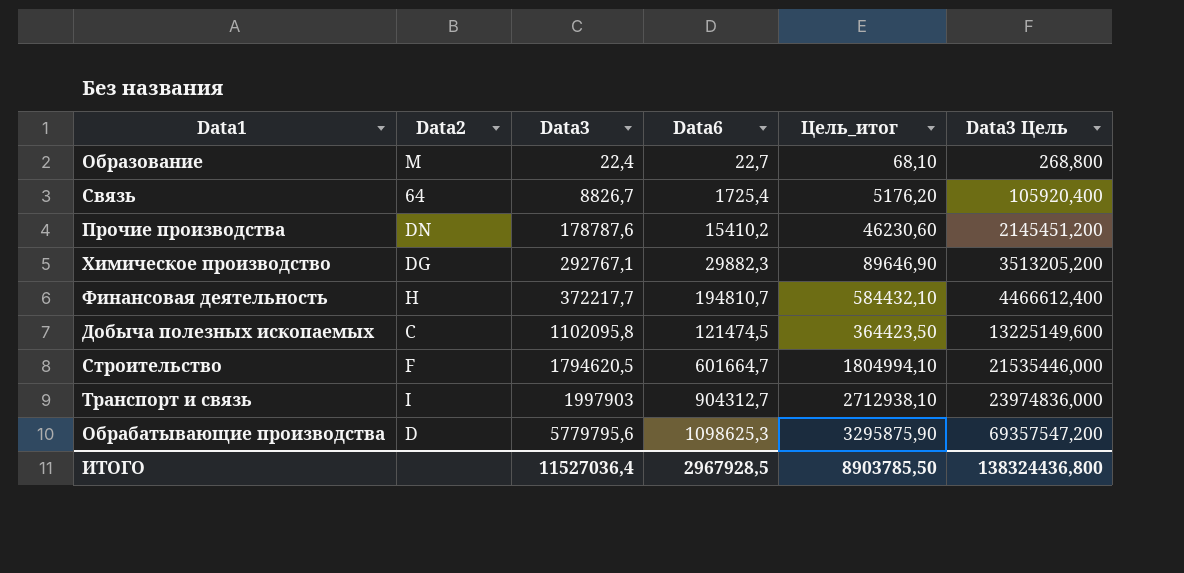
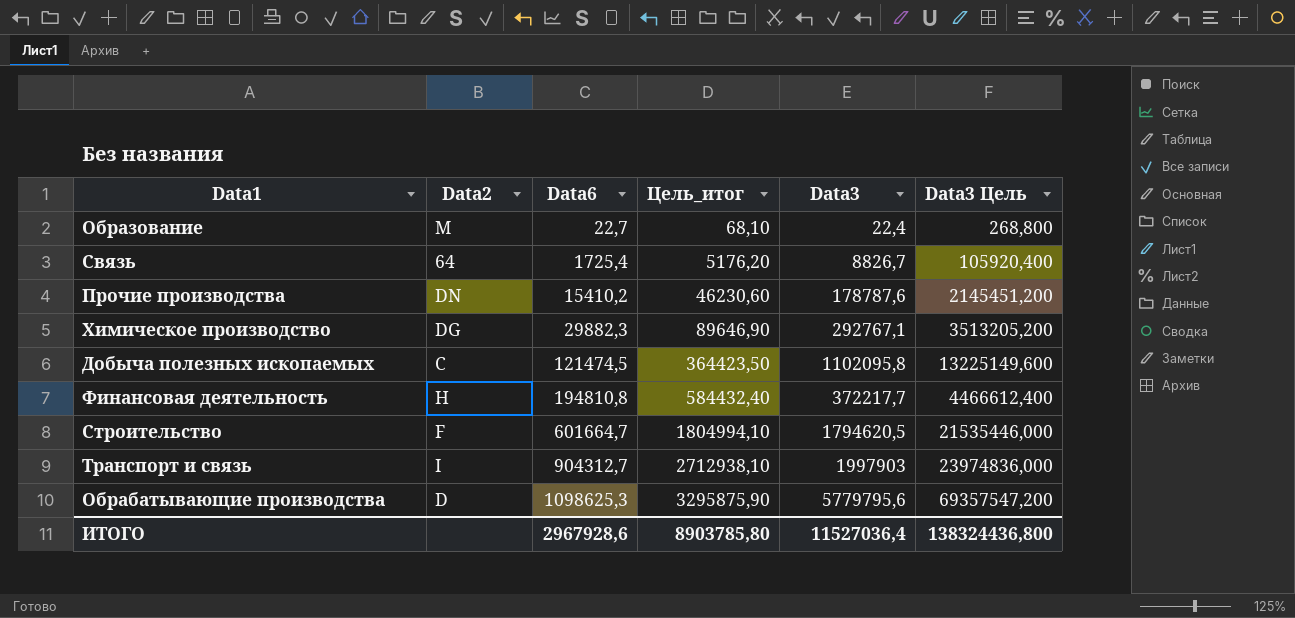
row order: Data3 ascending -> Data6 ascending
column Data3 | position: 3 -> 5
Финансовая деятельность | Data6: 194810,7 -> 194810,8
Финансовая деятельность | Цель_итог: 584432,10 -> 584432,40
ИТОГО | Data6: 2967928,5 -> 2967928,6
ИТОГО | Цель_итог: 8903785,50 -> 8903785,80

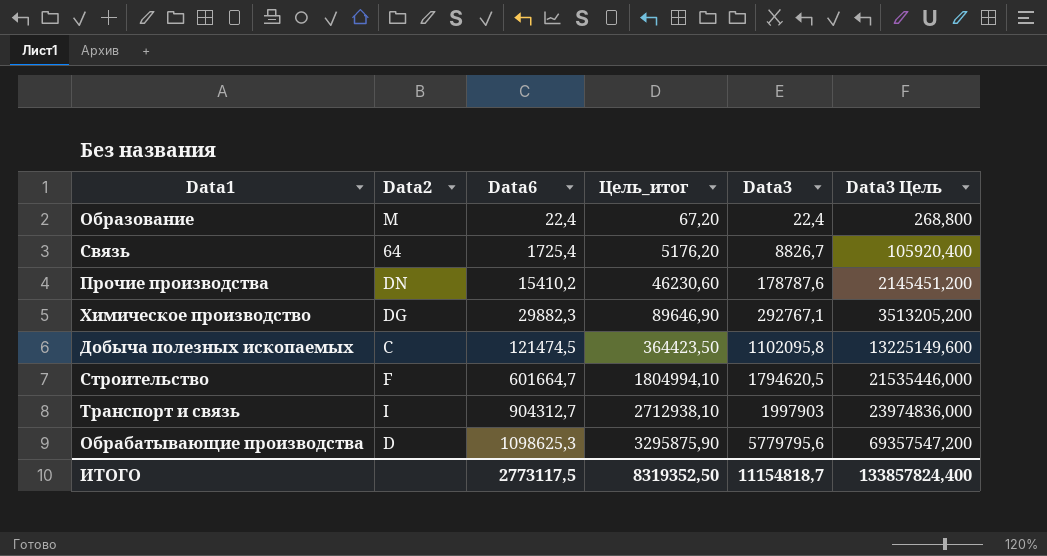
row Финансовая деятельность: H | 194810,8 | 584432,40 | 372217,7 | 4466612,400 -> none
Образование | Data6: 22,7 -> 22,4
Образование | Цель_итог: 68,10 -> 67,20
ИТОГО | Data6: 2967928,6 -> 2773117,5
ИТОГО | Цель_итог: 8903785,80 -> 8319352,50
ИТОГО | Data3: 11527036,4 -> 11154818,7
ИТОГО | Data3 Цель: 138324436,800 -> 133857824,400

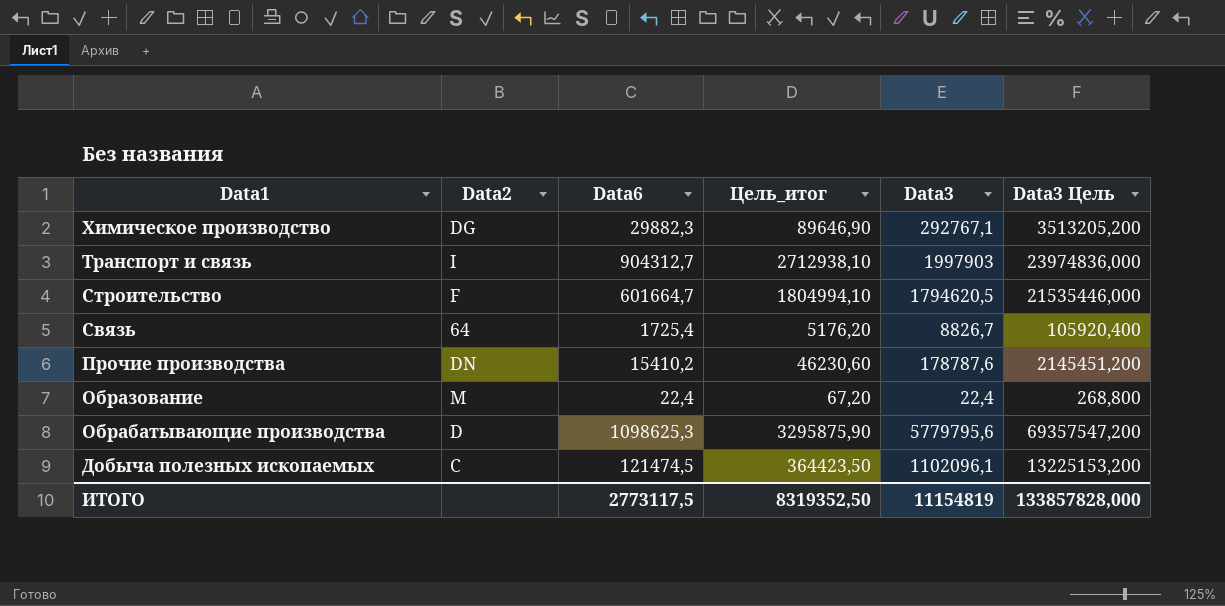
row order: Data6 ascending -> Data1 descending
Добыча полезных ископаемых | Data3: 1102095,8 -> 1102096,1
Добыча полезных ископаемых | Data3 Цель: 13225149,600 -> 13225153,200
ИТОГО | Data3: 11154818,7 -> 11154819
ИТОГО | Data3 Цель: 133857824,400 -> 133857828,000

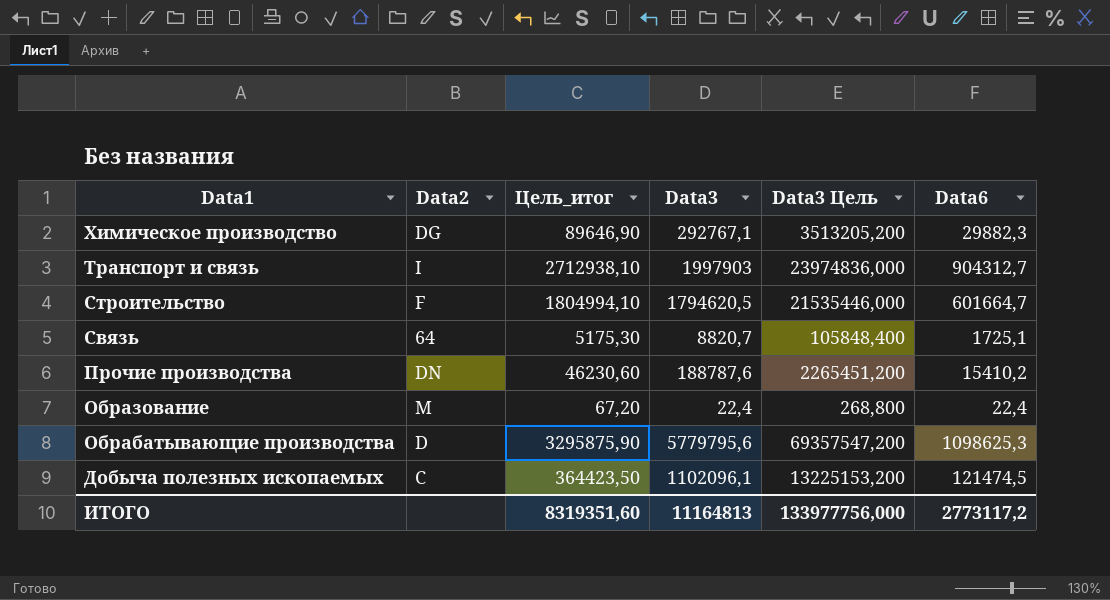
column Data6 | position: 3 -> 6
Связь | Цель_итог: 5176,20 -> 5175,30
Связь | Data3: 8826,7 -> 8820,7
Связь | Data3 Цель: 105920,400 -> 105848,400
Связь | Data6: 1725,4 -> 1725,1
Прочие производства | Data3: 178787,6 -> 188787,6
Прочие производства | Data3 Цель: 2145451,200 -> 2265451,200
ИТОГО | Цель_итог: 8319352,50 -> 8319351,60
ИТОГО | Data3: 11154819 -> 11164813
ИТОГО | Data3 Цель: 133857828,000 -> 133977756,000
ИТОГО | Data6: 2773117,5 -> 2773117,2

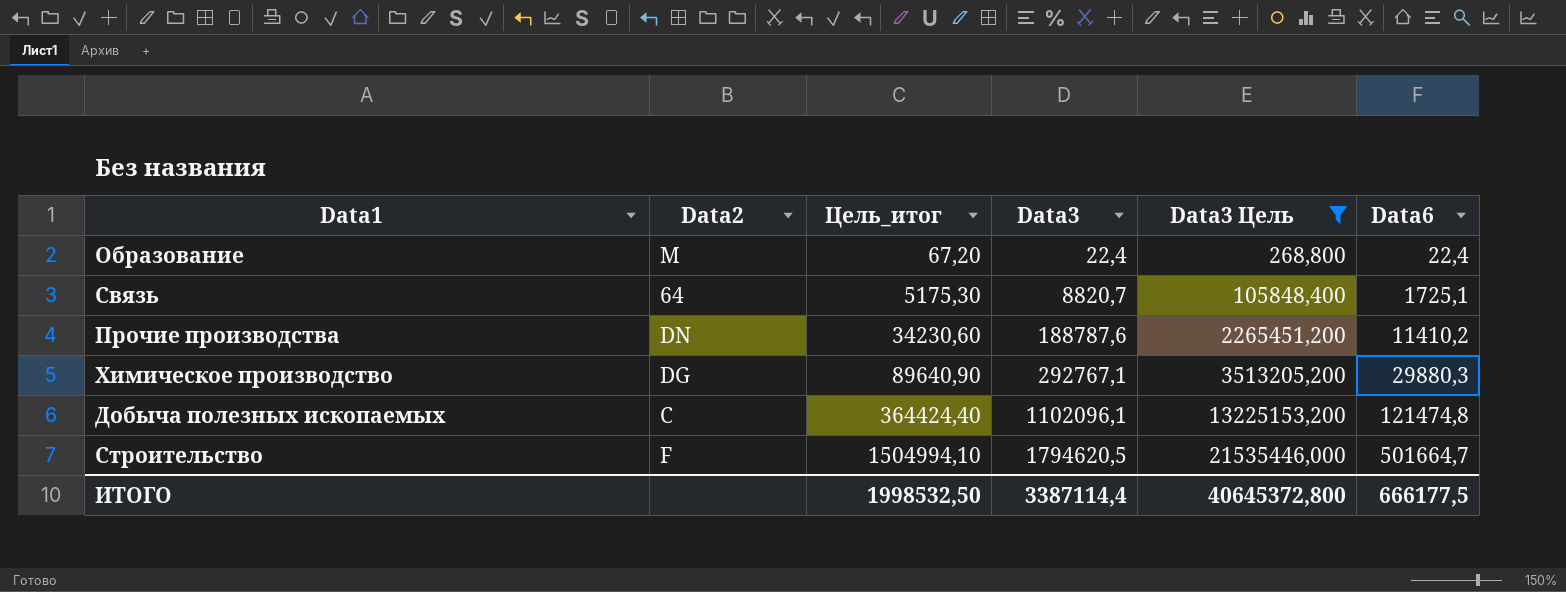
filter: none -> Data3 Цель <= 21535446,000
row order: Data1 descending -> Цель_итог ascending
Прочие производства | Цель_итог: 46230,60 -> 34230,60
Прочие производства | Data6: 15410,2 -> 11410,2
Химическое производство | Цель_итог: 89646,90 -> 89640,90
Химическое производство | Data6: 29882,3 -> 29880,3
Добыча полезных ископаемых | Цель_итог: 364423,50 -> 364424,40
Добыча полезных ископаемых | Data6: 121474,5 -> 121474,8
Строительство | Цель_итог: 1804994,10 -> 1504994,10
Строительство | Data6: 601664,7 -> 501664,7
ИТОГО | Цель_итог: 8319351,60 -> 1998532,50
ИТОГО | Data3: 11164813 -> 3387114,4
ИТОГО | Data3 Цель: 133977756,000 -> 40645372,800
ИТОГО | Data6: 2773117,2 -> 666177,5

